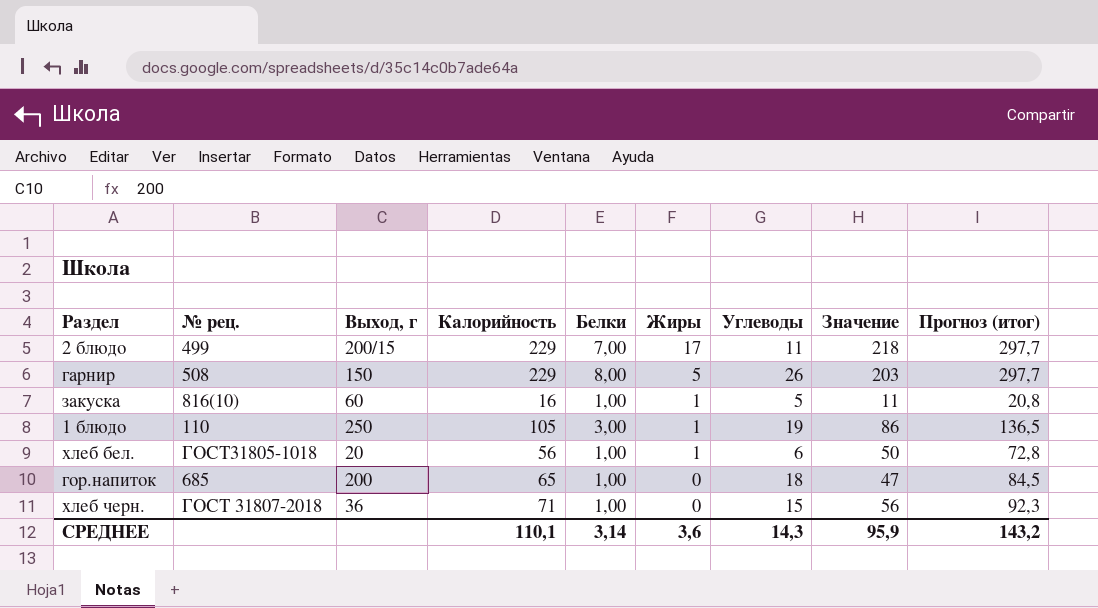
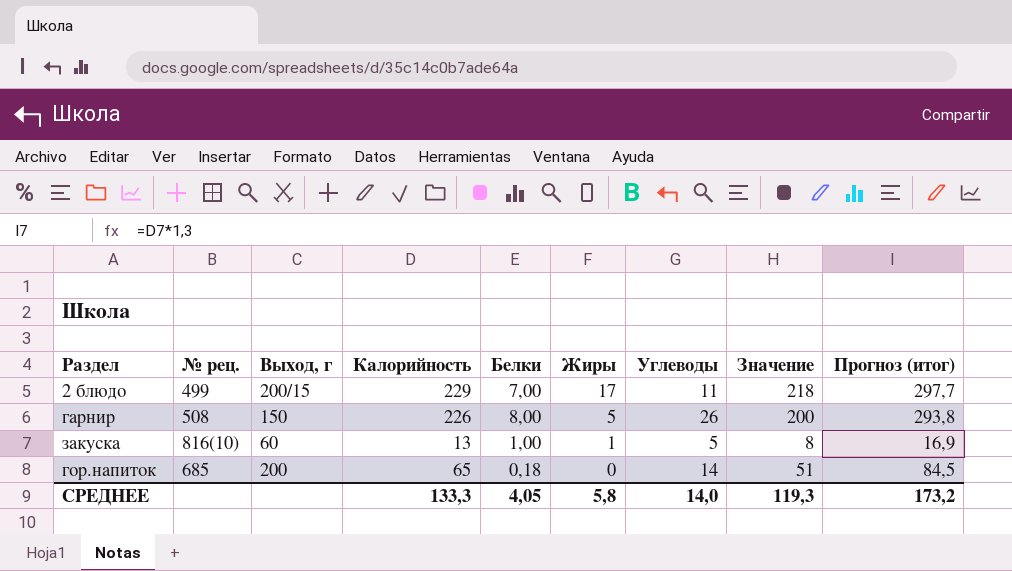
row 1 блюдо: 110 | 250 | 105 | 3,00 | 1 | 19 | 86 | 136,5 -> none
row хлеб бел.: ГОСТ31805-1018 | 20 | 56 | 1,00 | 1 | 6 | 50 | 72,8 -> none
row хлеб черн.: ГОСТ 31807-2018 | 36 | 71 | 1,00 | 0 | 15 | 56 | 92,3 -> none
гарнир | Калорийность: 229 -> 226
гарнир | Значение: 203 -> 200
гарнир | Прогноз (итог): 297,7 -> 293,8
закуска | Калорийность: 16 -> 13
закуска | Значение: 11 -> 8
закуска | Прогноз (итог): 20,8 -> 16,9
гор.напиток | Белки: 1,00 -> 0,18
гор.напиток | Углеводы: 18 -> 14
гор.напиток | Значение: 47 -> 51
СРЕДНЕЕ | Калорийность: 110,1 -> 133,3
СРЕДНЕЕ | Белки: 3,14 -> 4,05
СРЕДНЕЕ | Жиры: 3,6 -> 5,8
СРЕДНЕЕ | Углеводы: 14,3 -> 14,0
СРЕДНЕЕ | Значение: 95,9 -> 119,3
СРЕДНЕЕ | Прогноз (итог): 143,2 -> 173,2

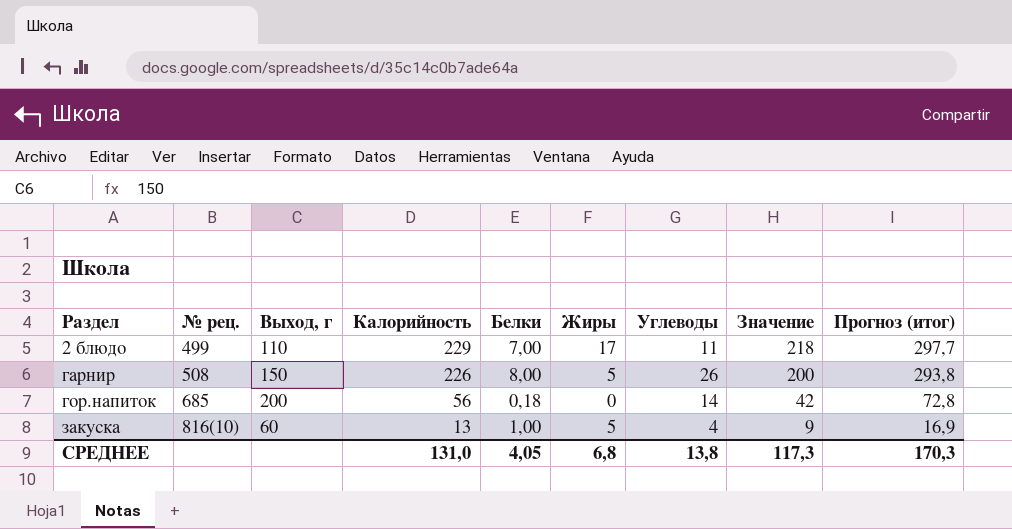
row order: Жиры descending -> Раздел ascending
2 блюдо | Выход, г: 200/15 -> 110
гор.напиток | Калорийность: 65 -> 56
гор.напиток | Значение: 51 -> 42
гор.напиток | Прогноз (итог): 84,5 -> 72,8
закуска | Жиры: 1 -> 5
закуска | Углеводы: 5 -> 4
закуска | Значение: 8 -> 9
СРЕДНЕЕ | Калорийность: 133,3 -> 131,0
СРЕДНЕЕ | Жиры: 5,8 -> 6,8
СРЕДНЕЕ | Углеводы: 14,0 -> 13,8
СРЕДНЕЕ | Значение: 119,3 -> 117,3
СРЕДНЕЕ | Прогноз (итог): 173,2 -> 170,3

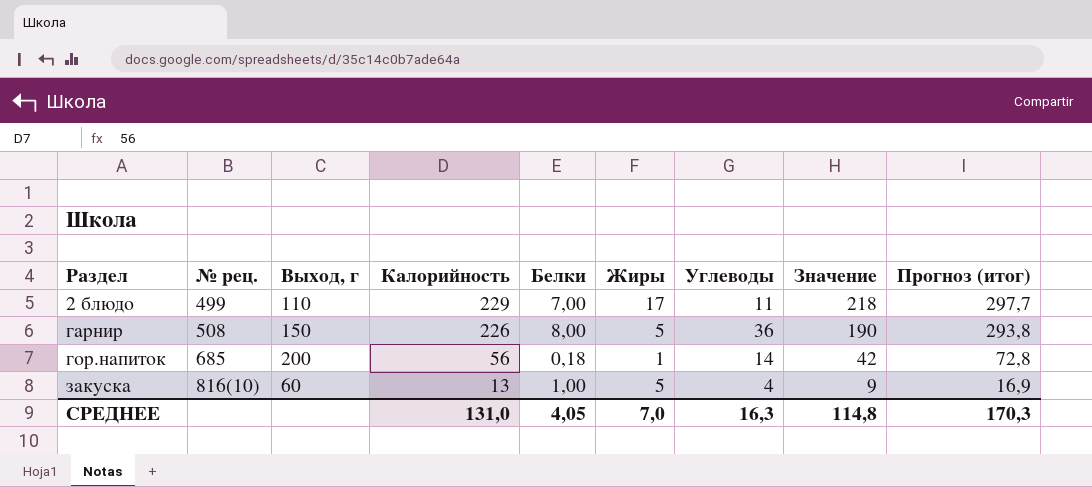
гарнир | Углеводы: 26 -> 36
гарнир | Значение: 200 -> 190
гор.напиток | Жиры: 0 -> 1
СРЕДНЕЕ | Жиры: 6,8 -> 7,0
СРЕДНЕЕ | Углеводы: 13,8 -> 16,3
СРЕДНЕЕ | Значение: 117,3 -> 114,8

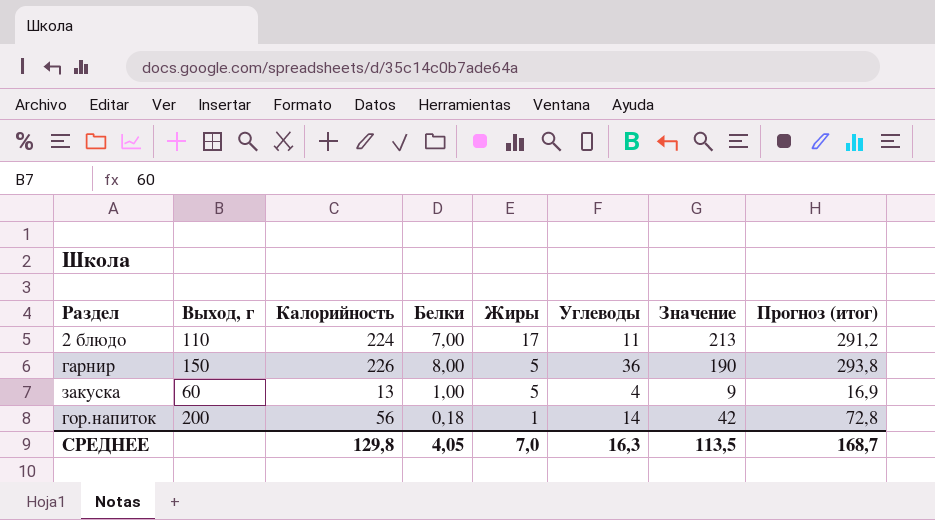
row order: Раздел ascending -> Жиры descending
column № рец. | position: 2 -> none
2 блюдо | Калорийность: 229 -> 224
2 блюдо | Значение: 218 -> 213
2 блюдо | Прогноз (итог): 297,7 -> 291,2
СРЕДНЕЕ | Калорийность: 131,0 -> 129,8
СРЕДНЕЕ | Значение: 114,8 -> 113,5
СРЕДНЕЕ | Прогноз (итог): 170,3 -> 168,7

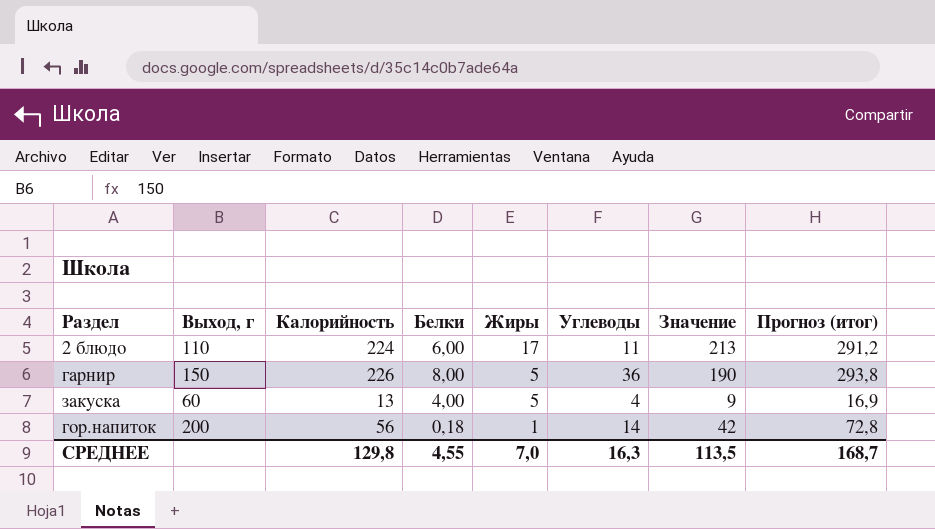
2 блюдо | Белки: 7,00 -> 6,00
закуска | Белки: 1,00 -> 4,00
СРЕДНЕЕ | Белки: 4,05 -> 4,55

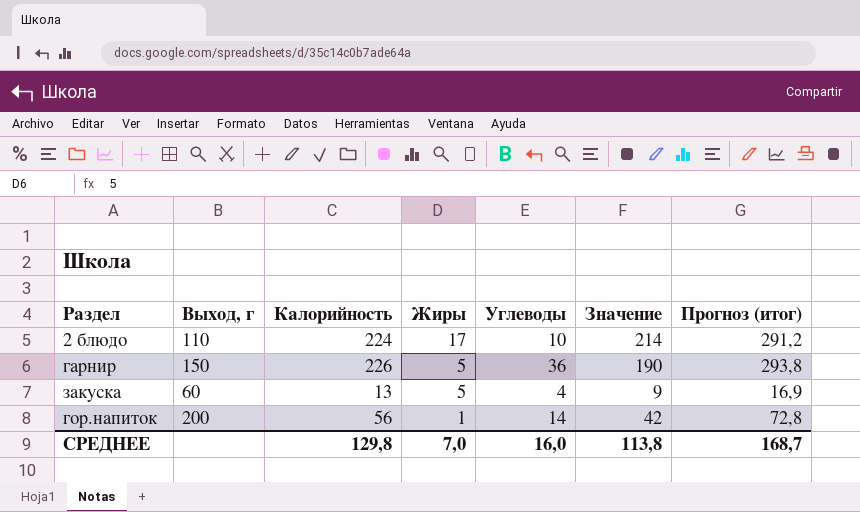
column Белки | position: 4 -> none
2 блюдо | Углеводы: 11 -> 10
2 блюдо | Значение: 213 -> 214
СРЕДНЕЕ | Углеводы: 16,3 -> 16,0
СРЕДНЕЕ | Значение: 113,5 -> 113,8

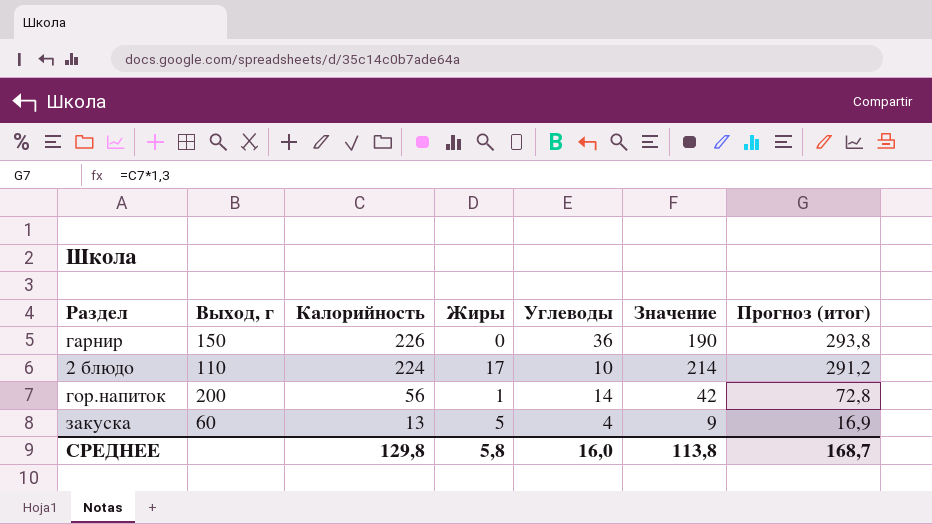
row order: Жиры descending -> Калорийность descending
гарнир | Жиры: 5 -> 0
СРЕДНЕЕ | Жиры: 7,0 -> 5,8

